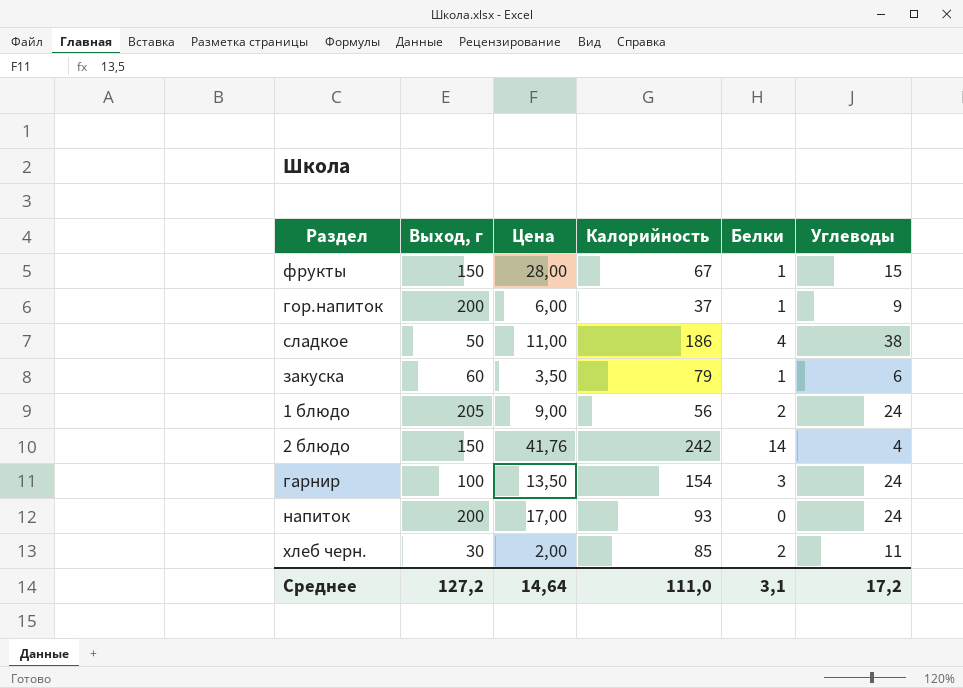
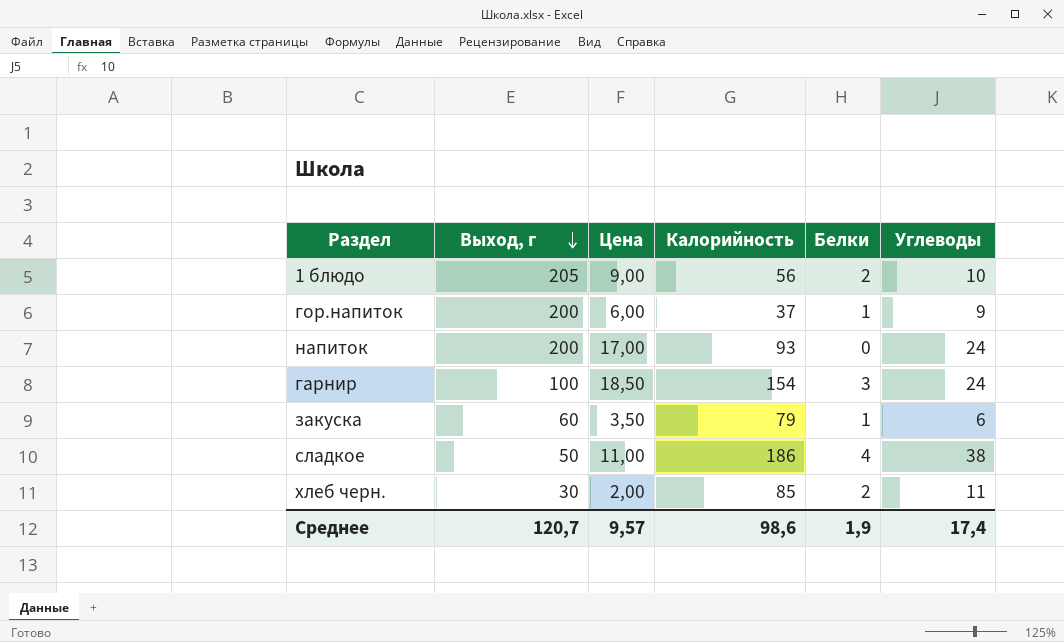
row order: none -> Выход, г descending
row фрукты: 150 | 28,00 | 67 | 1 | 15 -> none
row 2 блюдо: 150 | 41,76 | 242 | 14 | 4 -> none
1 блюдо | Углеводы: 24 -> 10
гарнир | Цена: 13,50 -> 18,50
Среднее | Выход, г: 127,2 -> 120,7
Среднее | Цена: 14,64 -> 9,57
Среднее | Калорийность: 111,0 -> 98,6
Среднее | Белки: 3,1 -> 1,9
Среднее | Углеводы: 17,2 -> 17,4

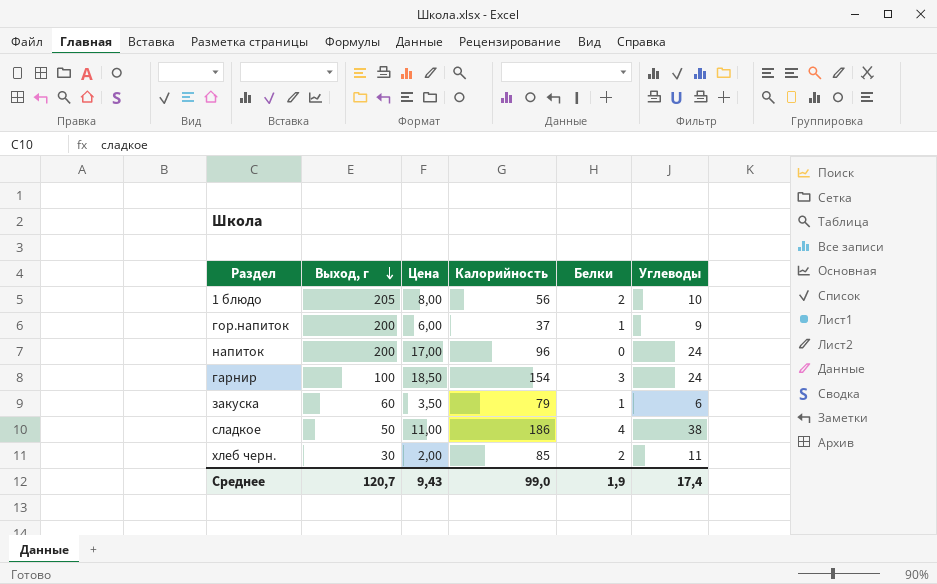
1 блюдо | Цена: 9,00 -> 8,00
напиток | Калорийность: 93 -> 96
Среднее | Цена: 9,57 -> 9,43
Среднее | Калорийность: 98,6 -> 99,0

